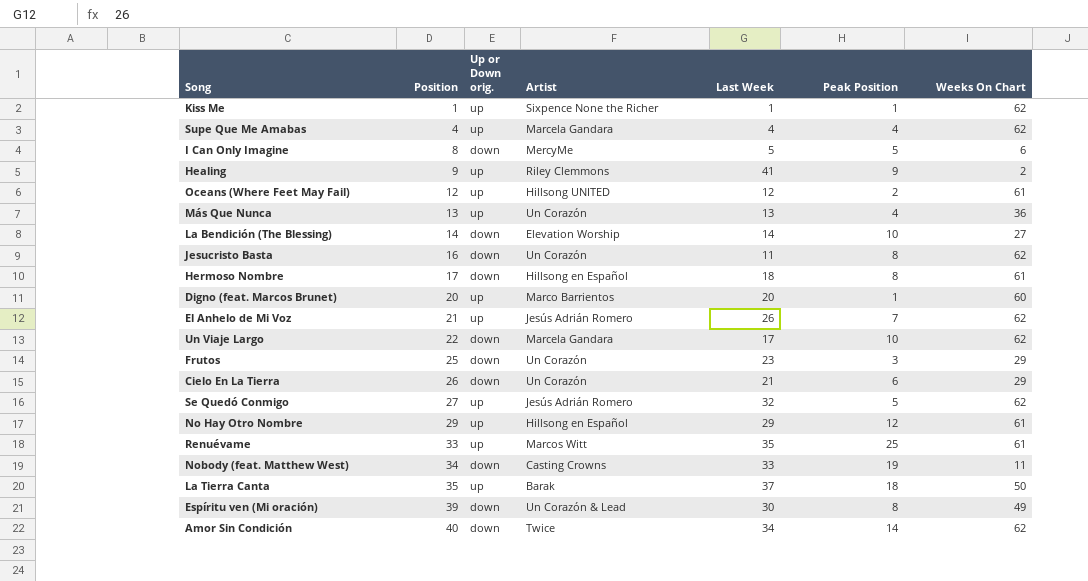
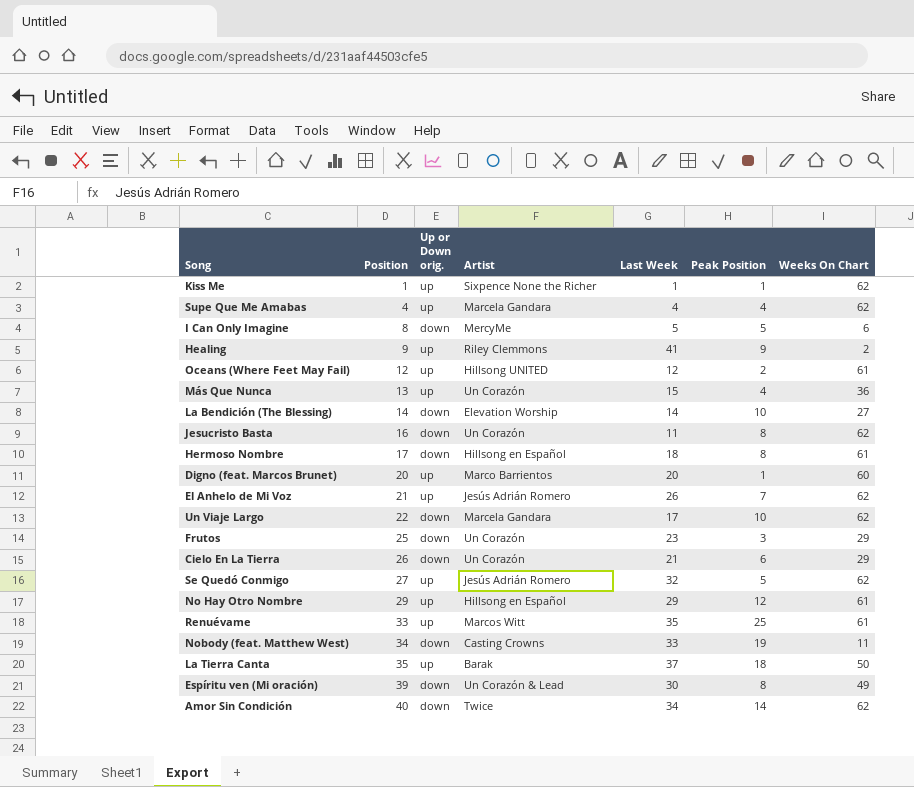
Más Que Nunca | Last Week: 13 -> 15

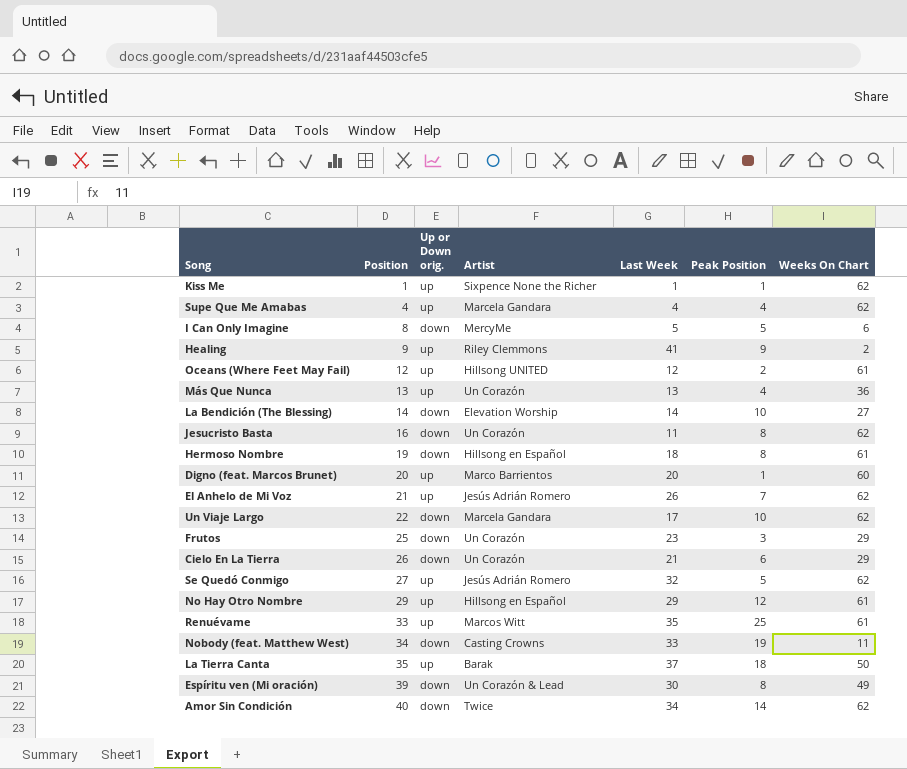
Más Que Nunca | Last Week: 15 -> 13
Hermoso Nombre | Position: 17 -> 19

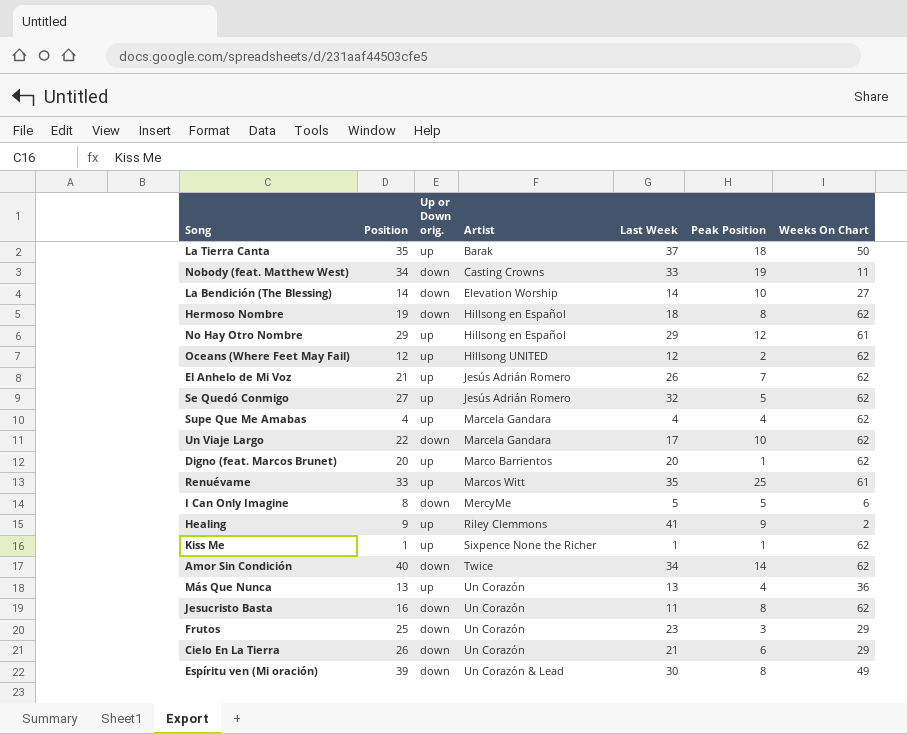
row order: Position ascending -> Artist ascending
Hermoso Nombre | Weeks On Chart: 61 -> 62
Oceans (Where Feet May Fail) | Weeks On Chart: 61 -> 62
Digno (feat. Marcos Brunet) | Weeks On Chart: 60 -> 62

